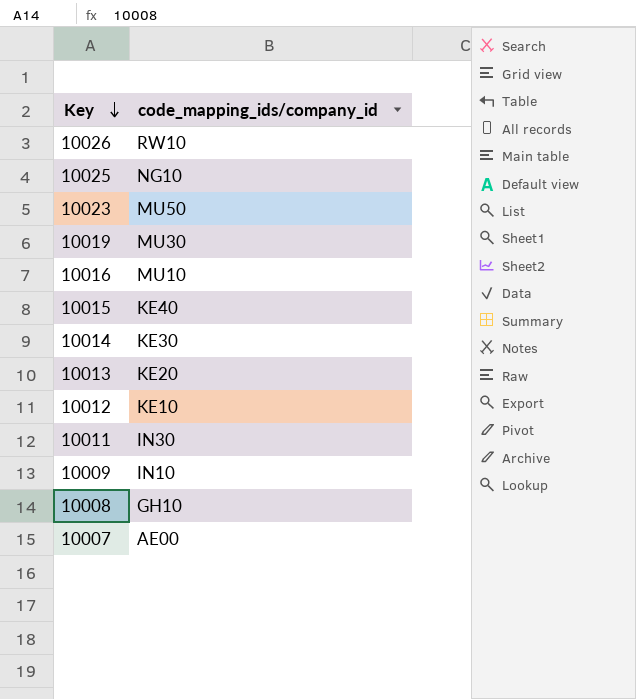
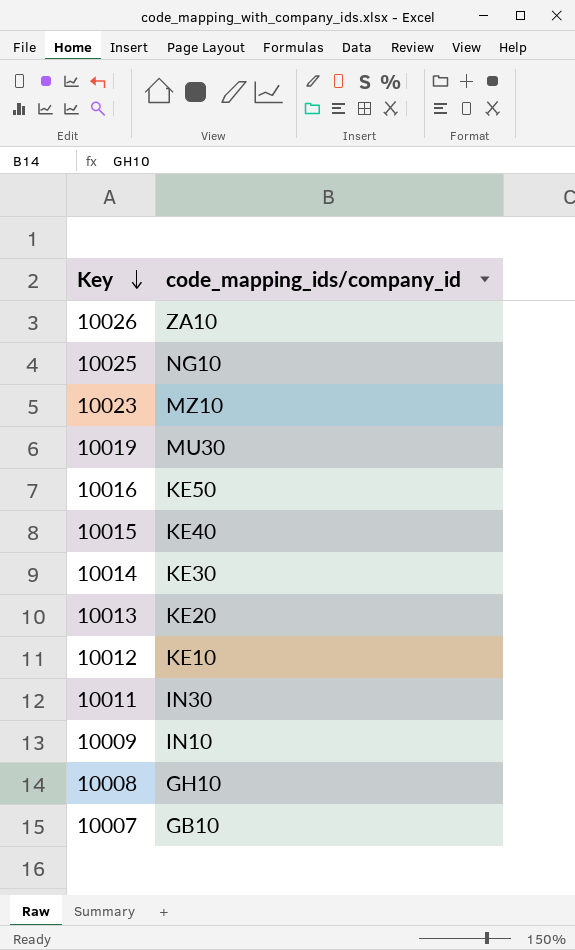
10026 | code_mapping_ids/company_id: RW10 -> ZA10
10023 | code_mapping_ids/company_id: MU50 -> MZ10
10016 | code_mapping_ids/company_id: MU10 -> KE50
10007 | code_mapping_ids/company_id: AE00 -> GB10

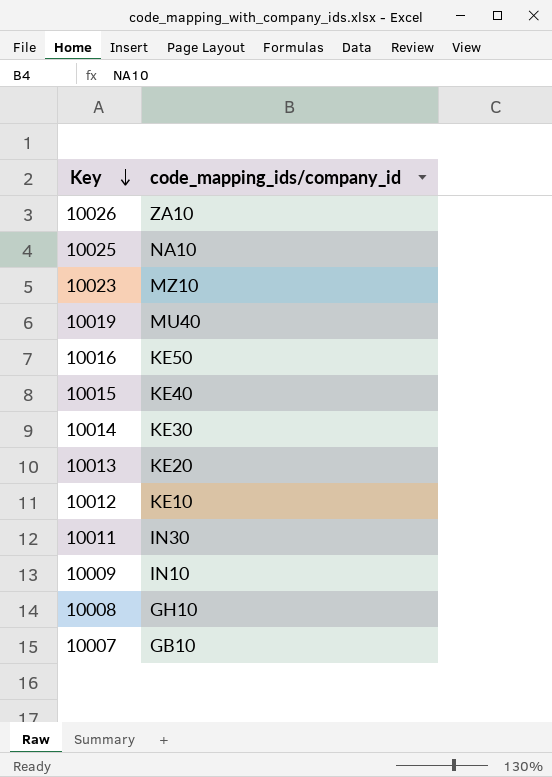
10025 | code_mapping_ids/company_id: NG10 -> NA10
10019 | code_mapping_ids/company_id: MU30 -> MU40

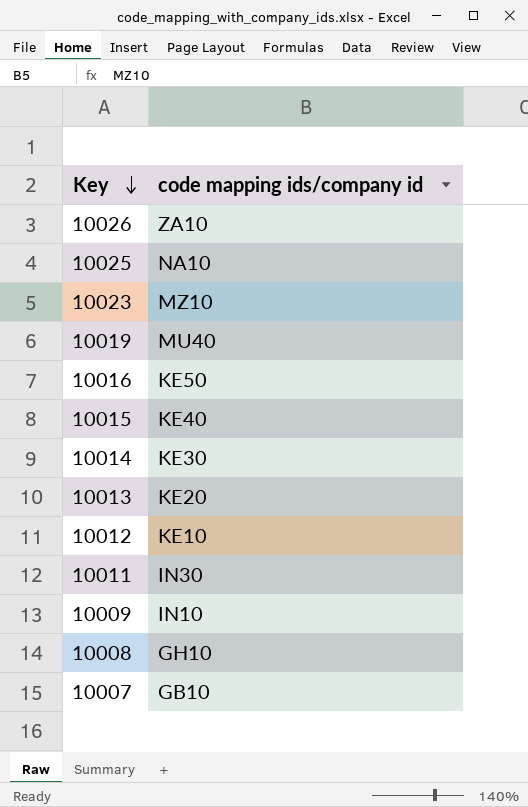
column name: code_mapping_ids/company_id -> code mapping ids/company id

